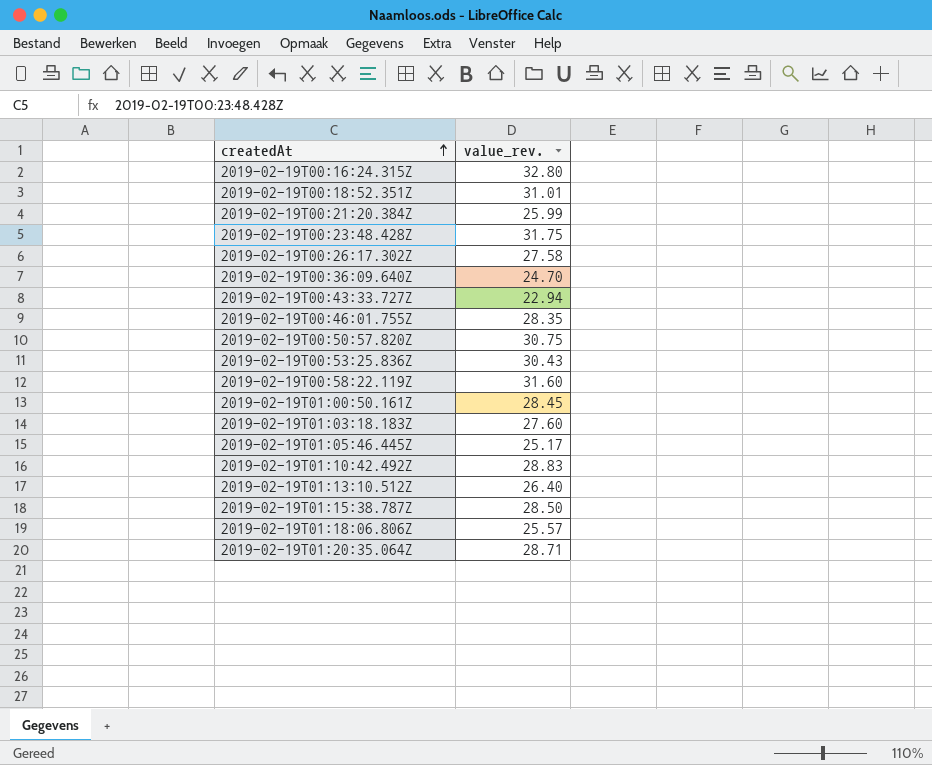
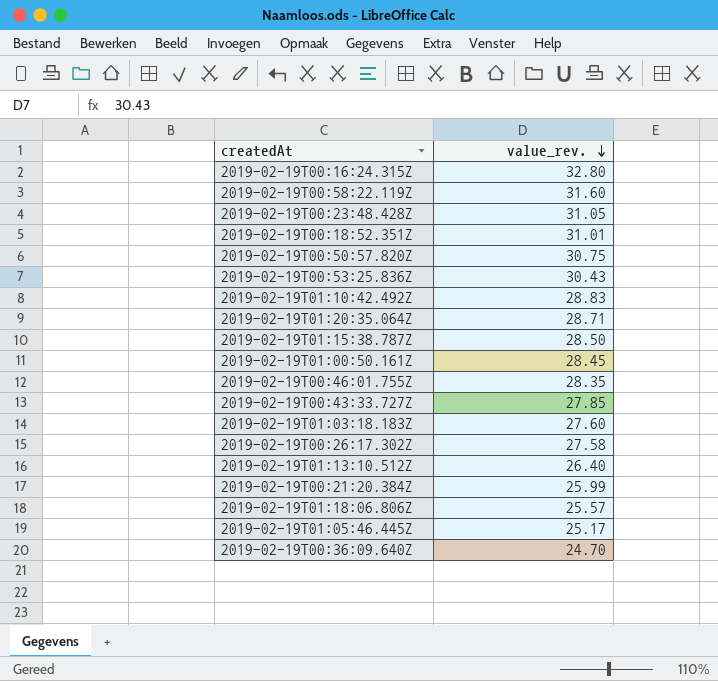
row order: createdAt ascending -> value_rev. descending
2019-02-19T00:23:48.428Z | value_rev.: 31.75 -> 31.05
2019-02-19T00:43:33.727Z | value_rev.: 22.94 -> 27.85

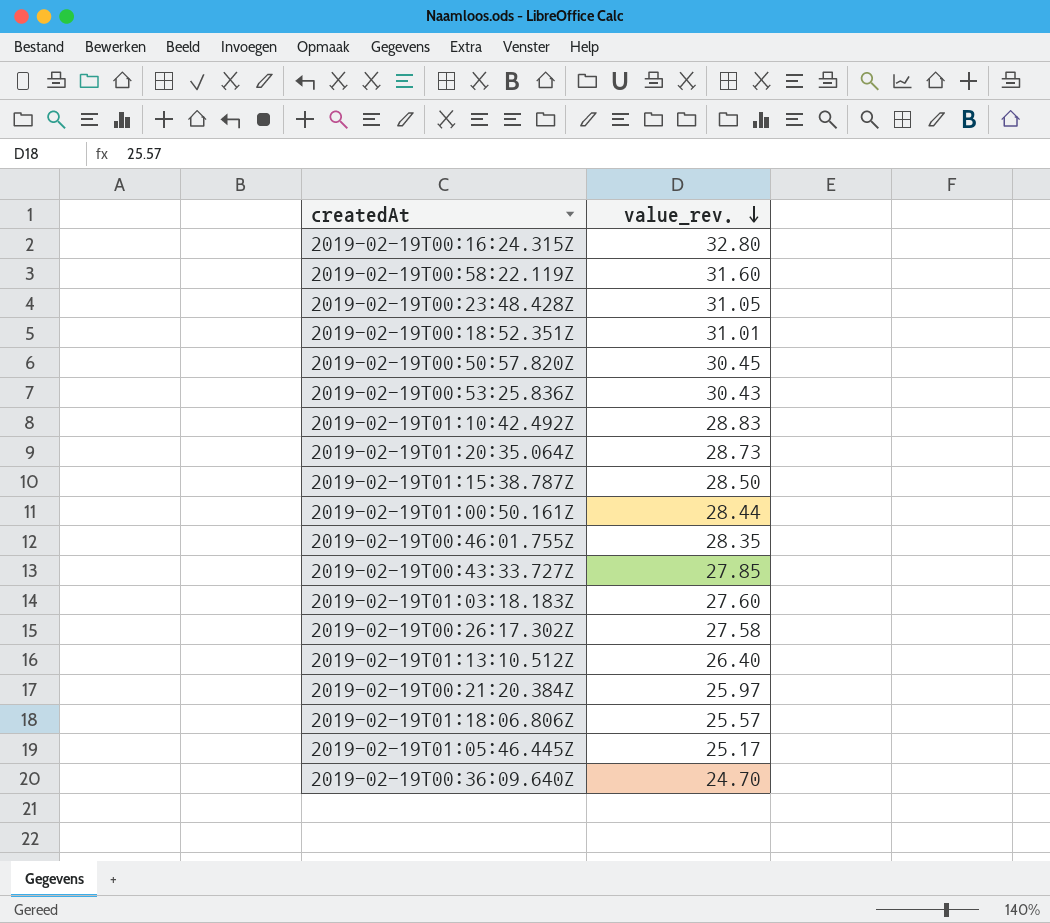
2019-02-19T00:50:57.820Z | value_rev.: 30.75 -> 30.45
2019-02-19T01:20:35.064Z | value_rev.: 28.71 -> 28.73
2019-02-19T01:00:50.161Z | value_rev.: 28.45 -> 28.44
2019-02-19T00:21:20.384Z | value_rev.: 25.99 -> 25.97

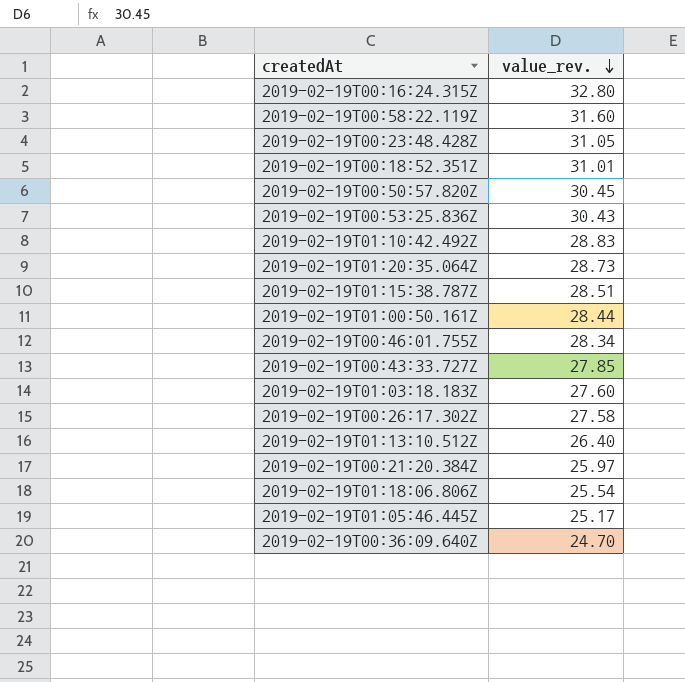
2019-02-19T01:15:38.787Z | value_rev.: 28.50 -> 28.51
2019-02-19T00:46:01.755Z | value_rev.: 28.35 -> 28.34
2019-02-19T01:18:06.806Z | value_rev.: 25.57 -> 25.54

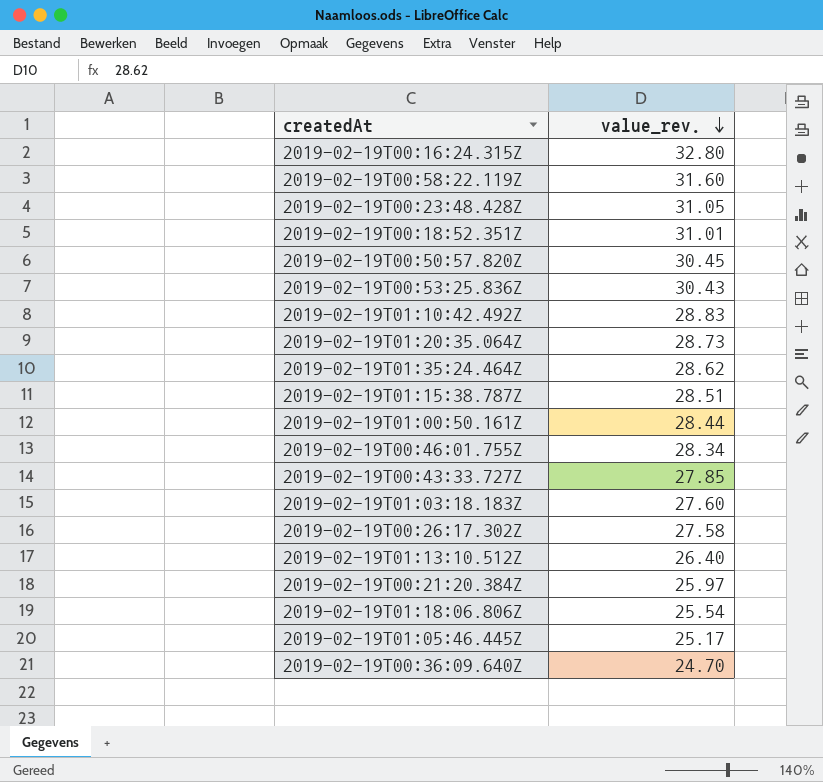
row 2019-02-19T01:35:24.464Z: none -> 28.62

